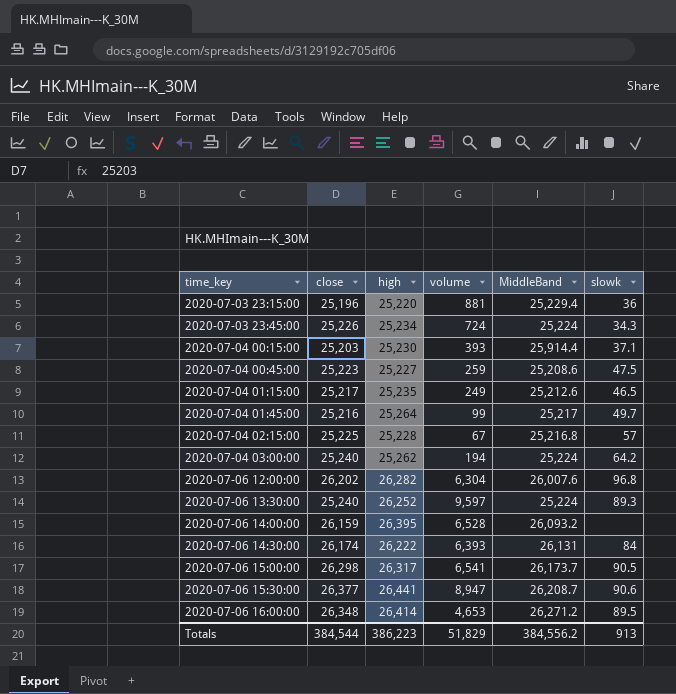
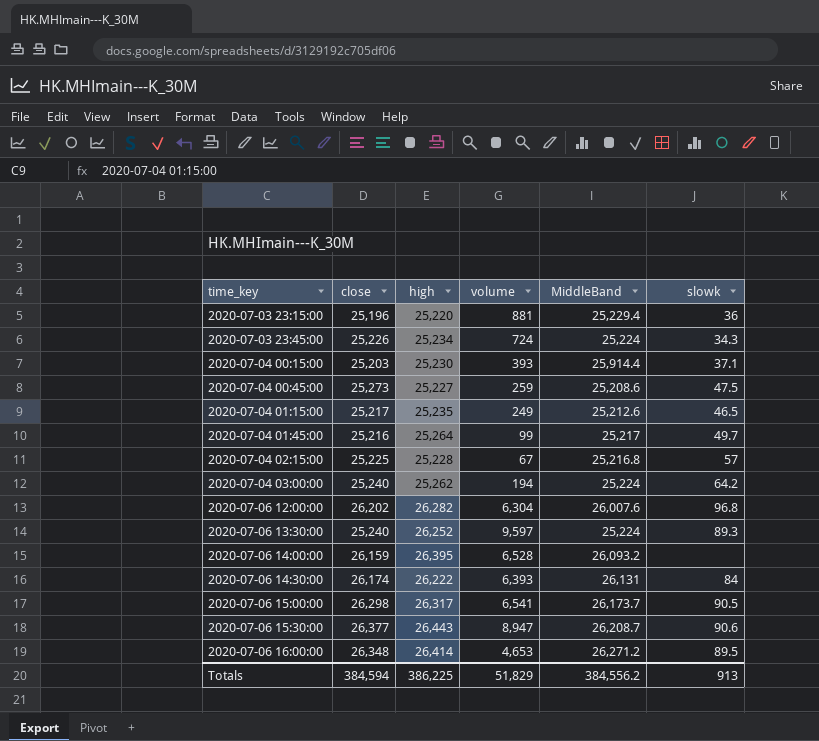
2020-07-04 00:45:00 | close: 25,223 -> 25,273
2020-07-06 15:30:00 | high: 26,441 -> 26,443
Totals | close: 384,544 -> 384,594
Totals | high: 386,223 -> 386,225

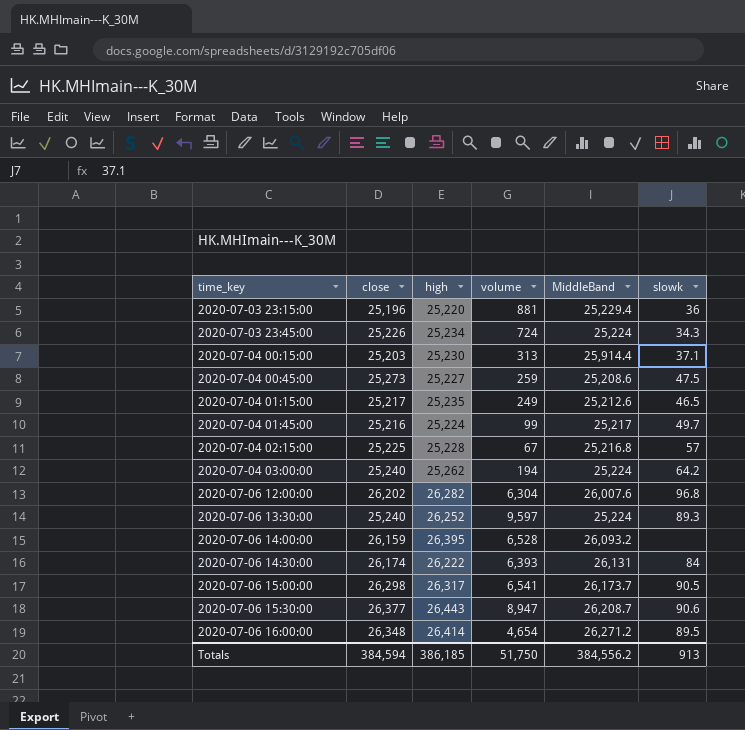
2020-07-04 00:15:00 | volume: 393 -> 313
2020-07-04 01:45:00 | high: 25,264 -> 25,224
2020-07-06 16:00:00 | volume: 4,653 -> 4,654
Totals | high: 386,225 -> 386,185
Totals | volume: 51,829 -> 51,750

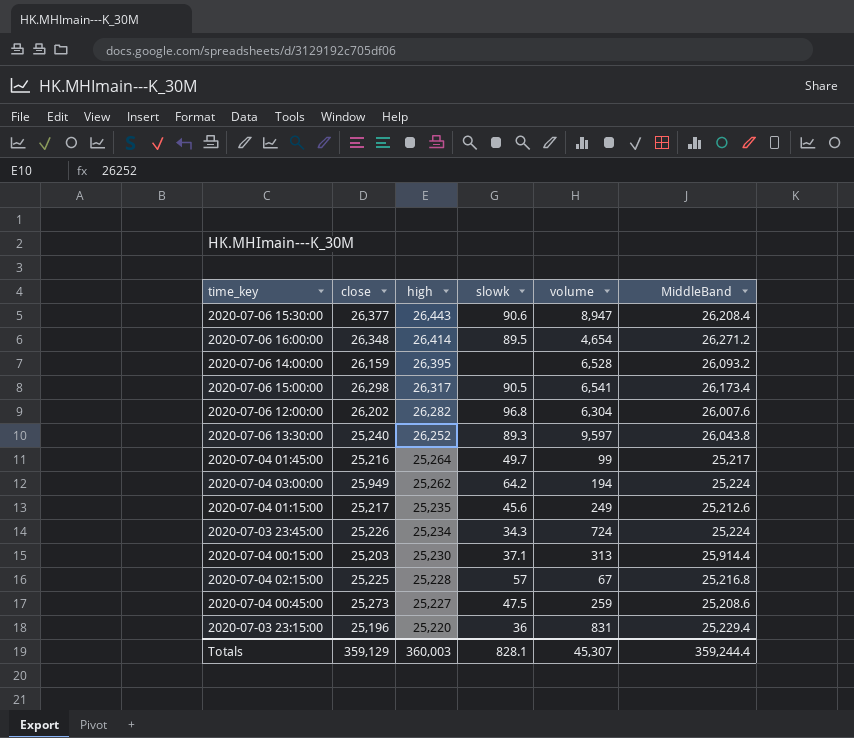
row order: time_key ascending -> high descending
column slowk | position: 6 -> 4
row 2020-07-06 14:30:00: 26,174 | 26,222 | 6,393 | 26,131 | 84 -> none
2020-07-06 15:30:00 | MiddleBand: 26,208.7 -> 26,208.4
2020-07-06 15:00:00 | MiddleBand: 26,173.7 -> 26,173.4
2020-07-06 13:30:00 | MiddleBand: 25,224 -> 26,043.8
2020-07-04 01:45:00 | high: 25,224 -> 25,264
2020-07-04 03:00:00 | close: 25,240 -> 25,949
2020-07-04 01:15:00 | slowk: 46.5 -> 45.6
2020-07-03 23:15:00 | volume: 881 -> 831
Totals | close: 384,594 -> 359,129
Totals | high: 386,185 -> 360,003
Totals | slowk: 913 -> 828.1
Totals | volume: 51,750 -> 45,307
Totals | MiddleBand: 384,556.2 -> 359,244.4

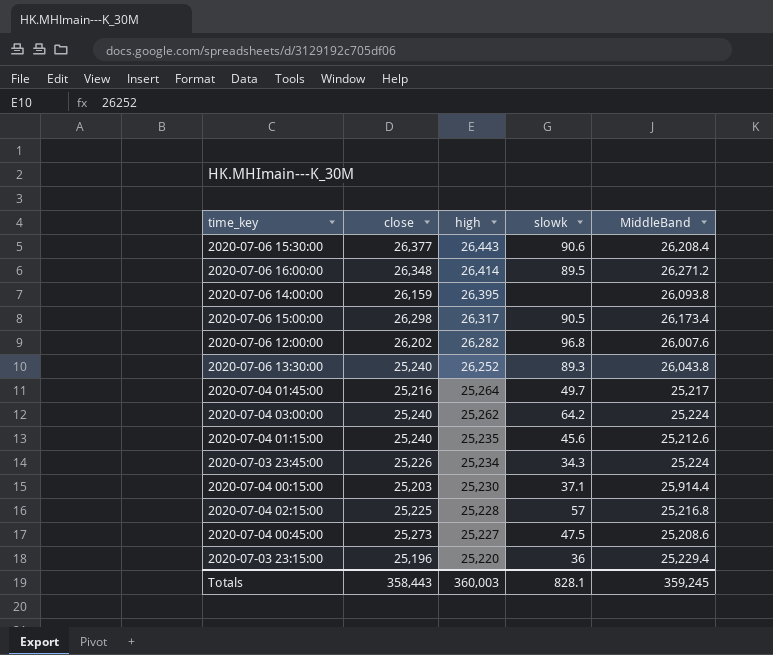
column volume | position: 5 -> none
2020-07-06 14:00:00 | MiddleBand: 26,093.2 -> 26,093.8
2020-07-04 03:00:00 | close: 25,949 -> 25,240
2020-07-04 01:15:00 | close: 25,217 -> 25,240
Totals | close: 359,129 -> 358,443
Totals | MiddleBand: 359,244.4 -> 359,245

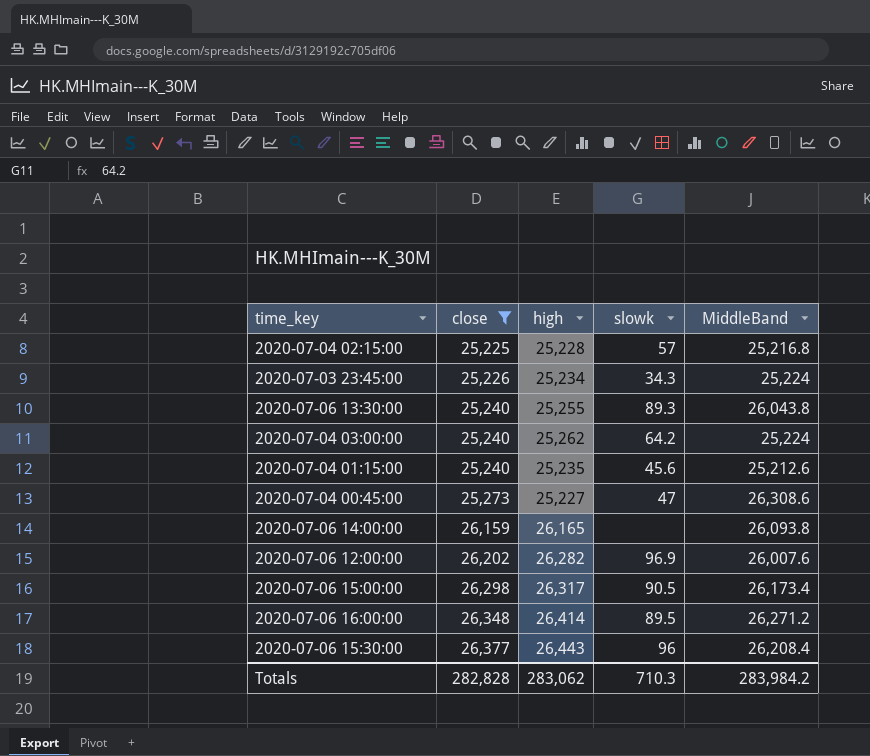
filter: none -> close >= 25,225
row order: high descending -> close ascending
2020-07-06 13:30:00 | high: 26,252 -> 25,255
2020-07-04 00:45:00 | slowk: 47.5 -> 47
2020-07-04 00:45:00 | MiddleBand: 25,208.6 -> 26,308.6
2020-07-06 14:00:00 | high: 26,395 -> 26,165
2020-07-06 12:00:00 | slowk: 96.8 -> 96.9
2020-07-06 15:30:00 | slowk: 90.6 -> 96
Totals | close: 358,443 -> 282,828
Totals | high: 360,003 -> 283,062
Totals | slowk: 828.1 -> 710.3
Totals | MiddleBand: 359,245 -> 283,984.2

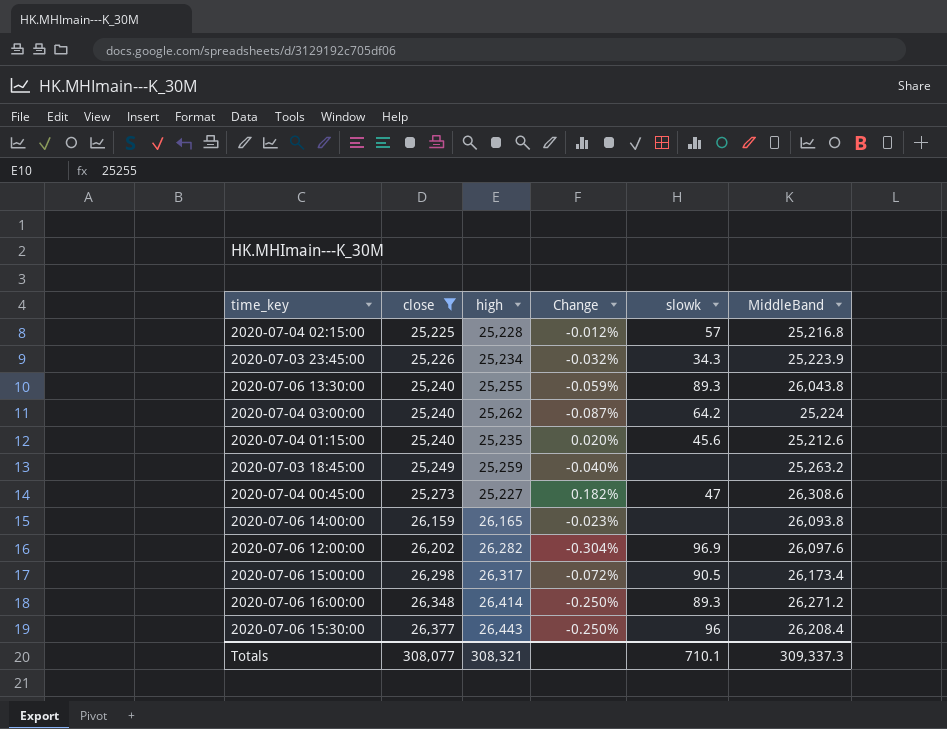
column Change | formula: none -> ([close] - [high]) / [high]
2020-07-03 23:45:00 | MiddleBand: 25,224 -> 25,223.9
row 2020-07-03 18:45:00: none -> 25,249 | 25,259 | -0.040% | none | 25,263.2
2020-07-06 12:00:00 | MiddleBand: 26,007.6 -> 26,097.6
2020-07-06 16:00:00 | slowk: 89.5 -> 89.3
Totals | close: 282,828 -> 308,077
Totals | high: 283,062 -> 308,321
Totals | slowk: 710.3 -> 710.1
Totals | MiddleBand: 283,984.2 -> 309,337.3

